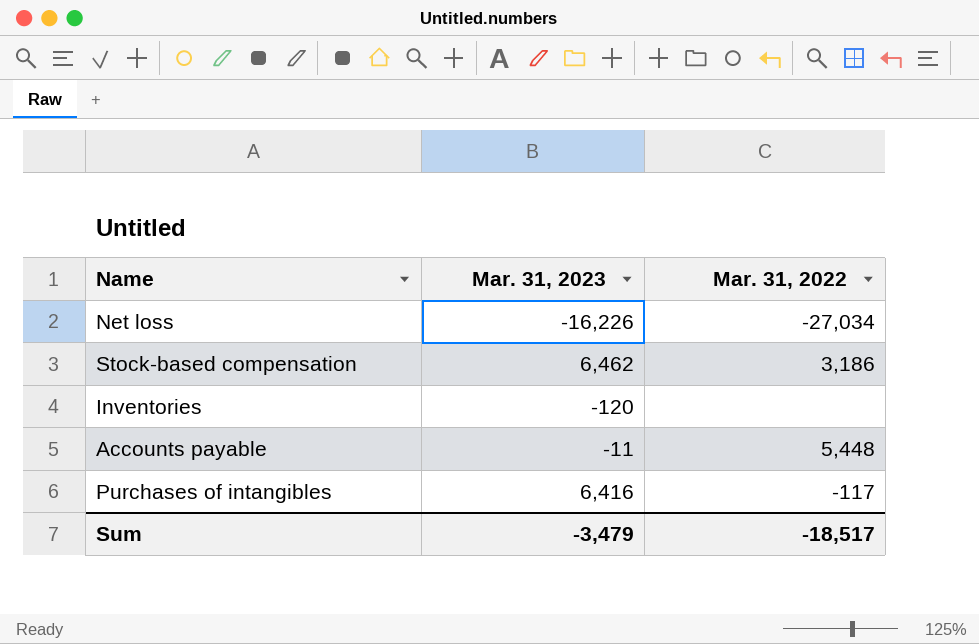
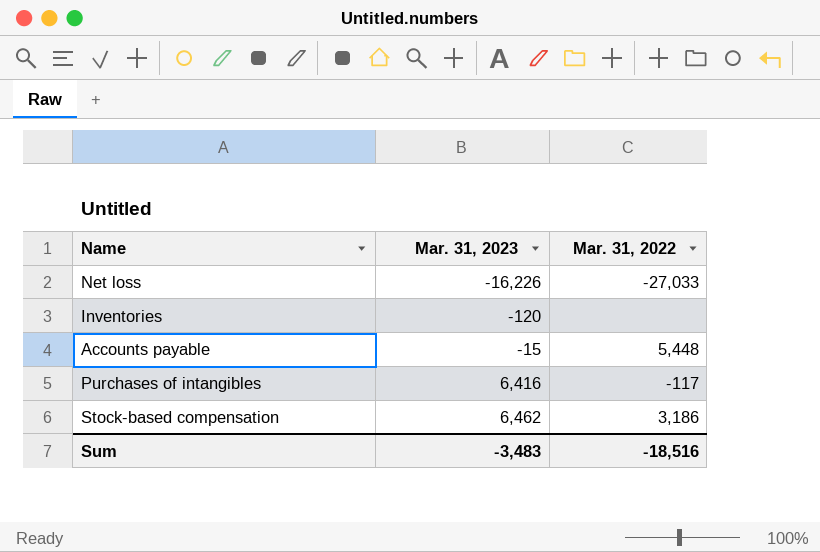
row order: none -> Mar. 31, 2023 ascending
Net loss | Mar. 31, 2022: -27,034 -> -27,033
Accounts payable | Mar. 31, 2023: -11 -> -15
Sum | Mar. 31, 2023: -3,479 -> -3,483
Sum | Mar. 31, 2022: -18,517 -> -18,516

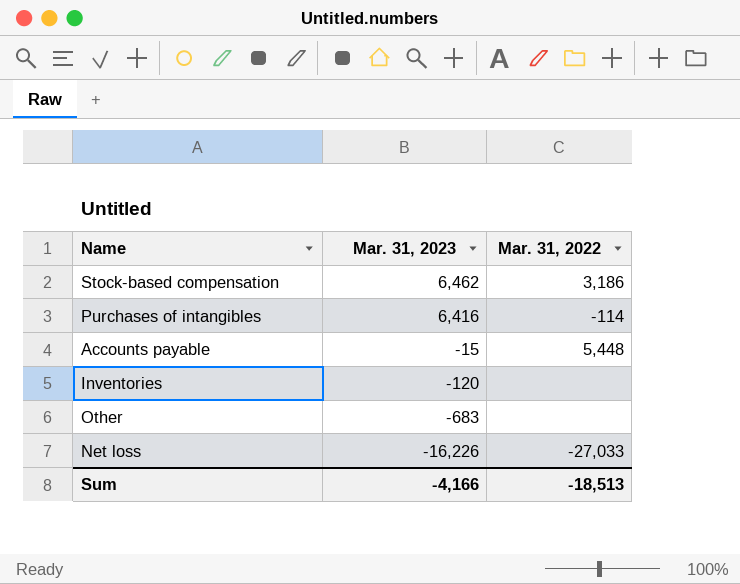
row order: Mar. 31, 2023 ascending -> Mar. 31, 2023 descending
Purchases of intangibles | Mar. 31, 2022: -117 -> -114
row Other: none -> -683 | none
Sum | Mar. 31, 2023: -3,483 -> -4,166
Sum | Mar. 31, 2022: -18,516 -> -18,513

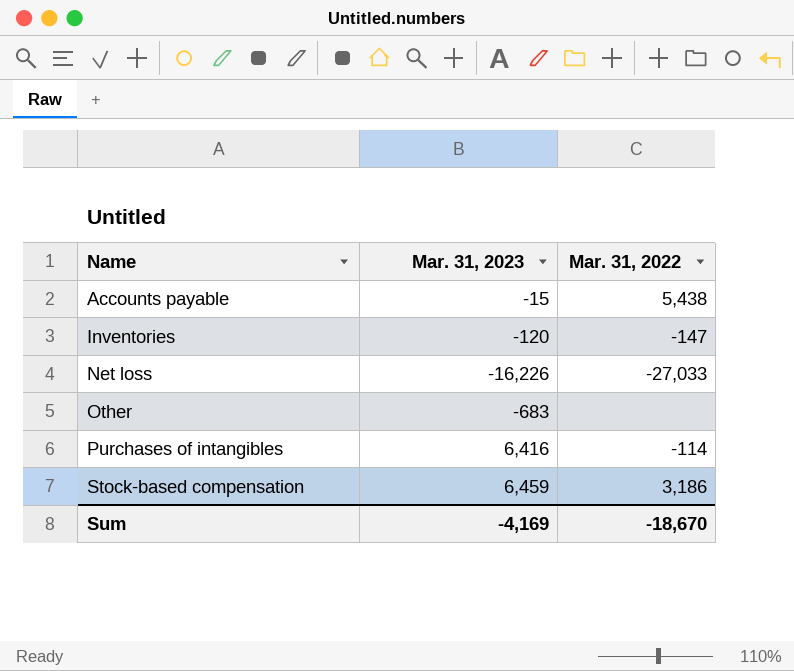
row order: Mar. 31, 2023 descending -> Name ascending
Accounts payable | Mar. 31, 2022: 5,448 -> 5,438
Inventories | Mar. 31, 2022: none -> -147
Stock-based compensation | Mar. 31, 2023: 6,462 -> 6,459
Sum | Mar. 31, 2023: -4,166 -> -4,169
Sum | Mar. 31, 2022: -18,513 -> -18,670

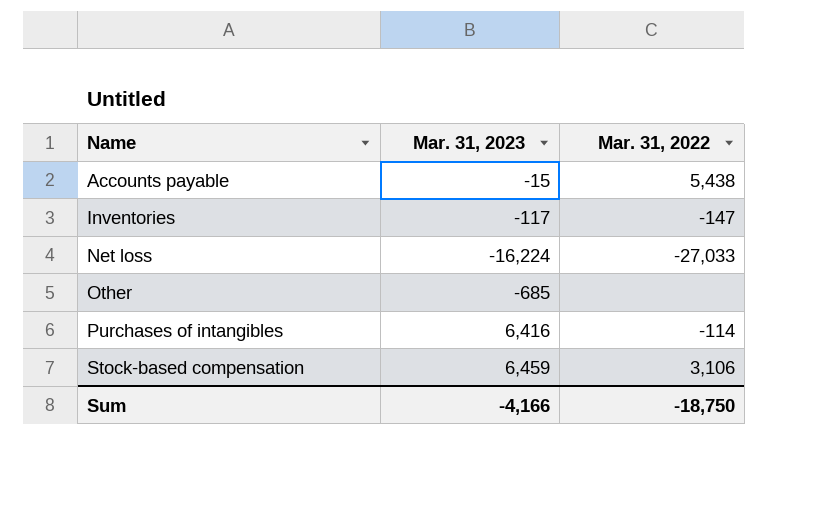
Inventories | Mar. 31, 2023: -120 -> -117
Net loss | Mar. 31, 2023: -16,226 -> -16,224
Other | Mar. 31, 2023: -683 -> -685
Stock-based compensation | Mar. 31, 2022: 3,186 -> 3,106
Sum | Mar. 31, 2023: -4,169 -> -4,166
Sum | Mar. 31, 2022: -18,670 -> -18,750

